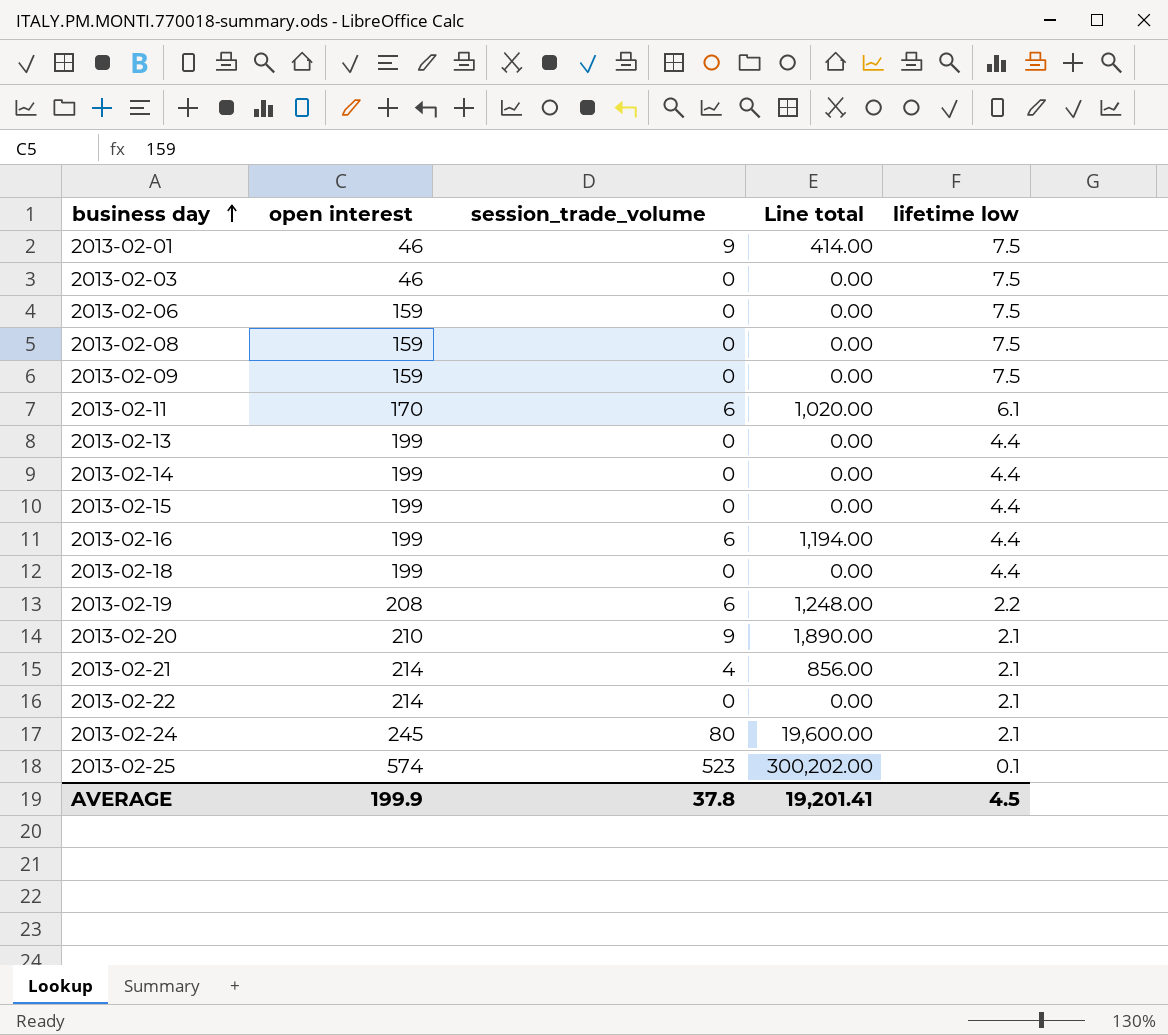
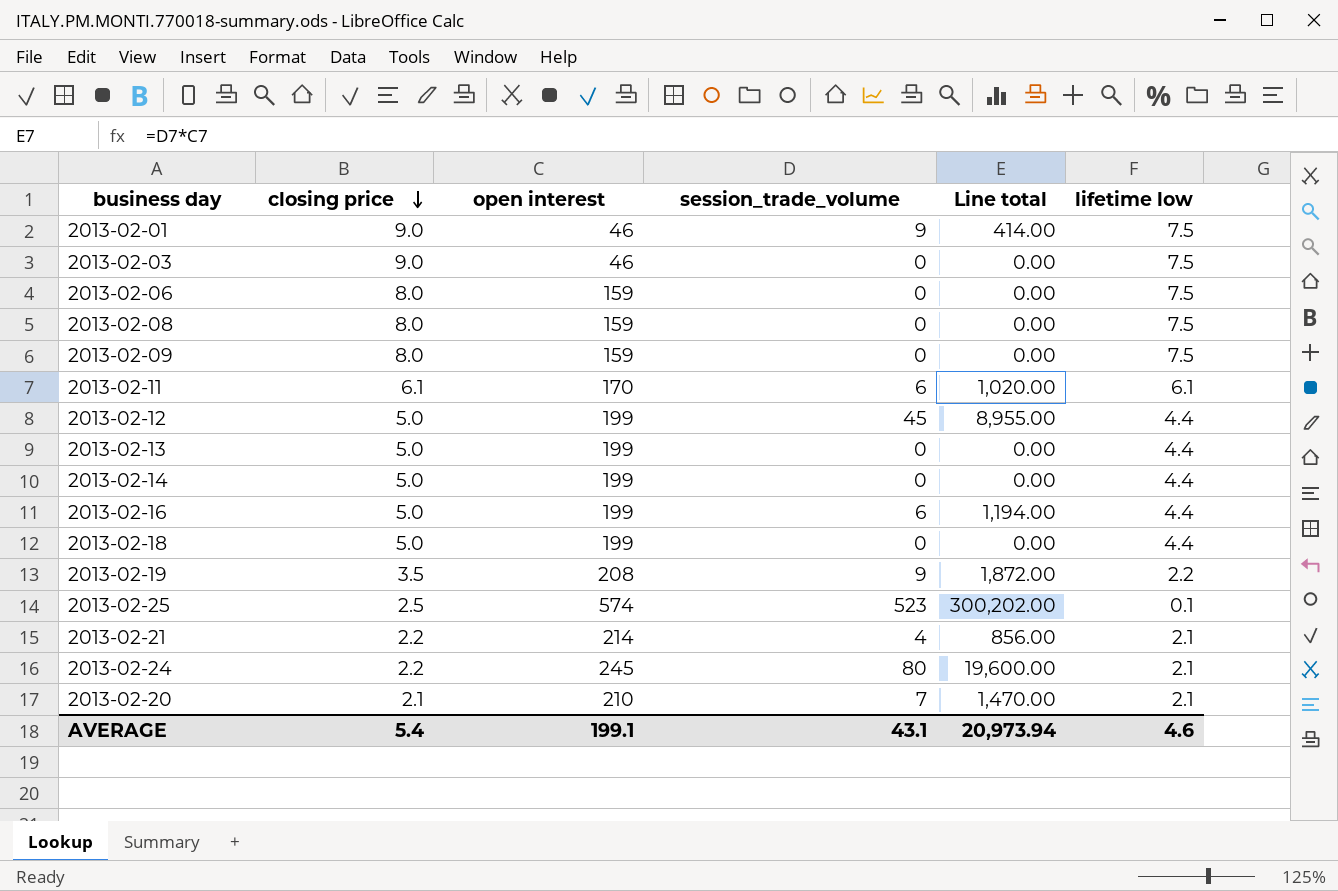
row order: business day ascending -> closing price descending
column closing price | position: none -> 2
row 2013-02-15: 199 | 0 | 0.00 | 4.4 -> none
row 2013-02-22: 214 | 0 | 0.00 | 2.1 -> none
row 2013-02-12: none -> 5.0 | 199 | 45 | 8,955.00 | 4.4
2013-02-19 | session_trade_volume: 6 -> 9
2013-02-19 | Line total: 1,248.00 -> 1,872.00
2013-02-20 | session_trade_volume: 9 -> 7
2013-02-20 | Line total: 1,890.00 -> 1,470.00
AVERAGE | open interest: 199.9 -> 199.1
AVERAGE | session_trade_volume: 37.8 -> 43.1
AVERAGE | Line total: 19,201.41 -> 20,973.94
AVERAGE | lifetime low: 4.5 -> 4.6

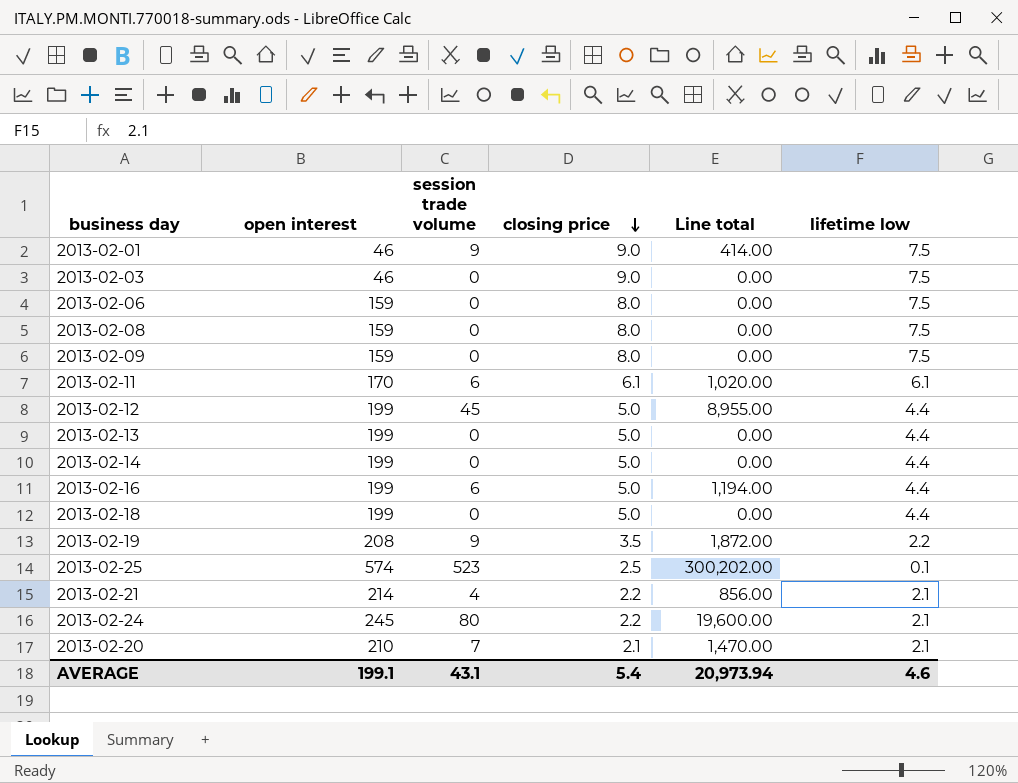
column name: session_trade_volume -> session trade volume
column closing price | position: 2 -> 4

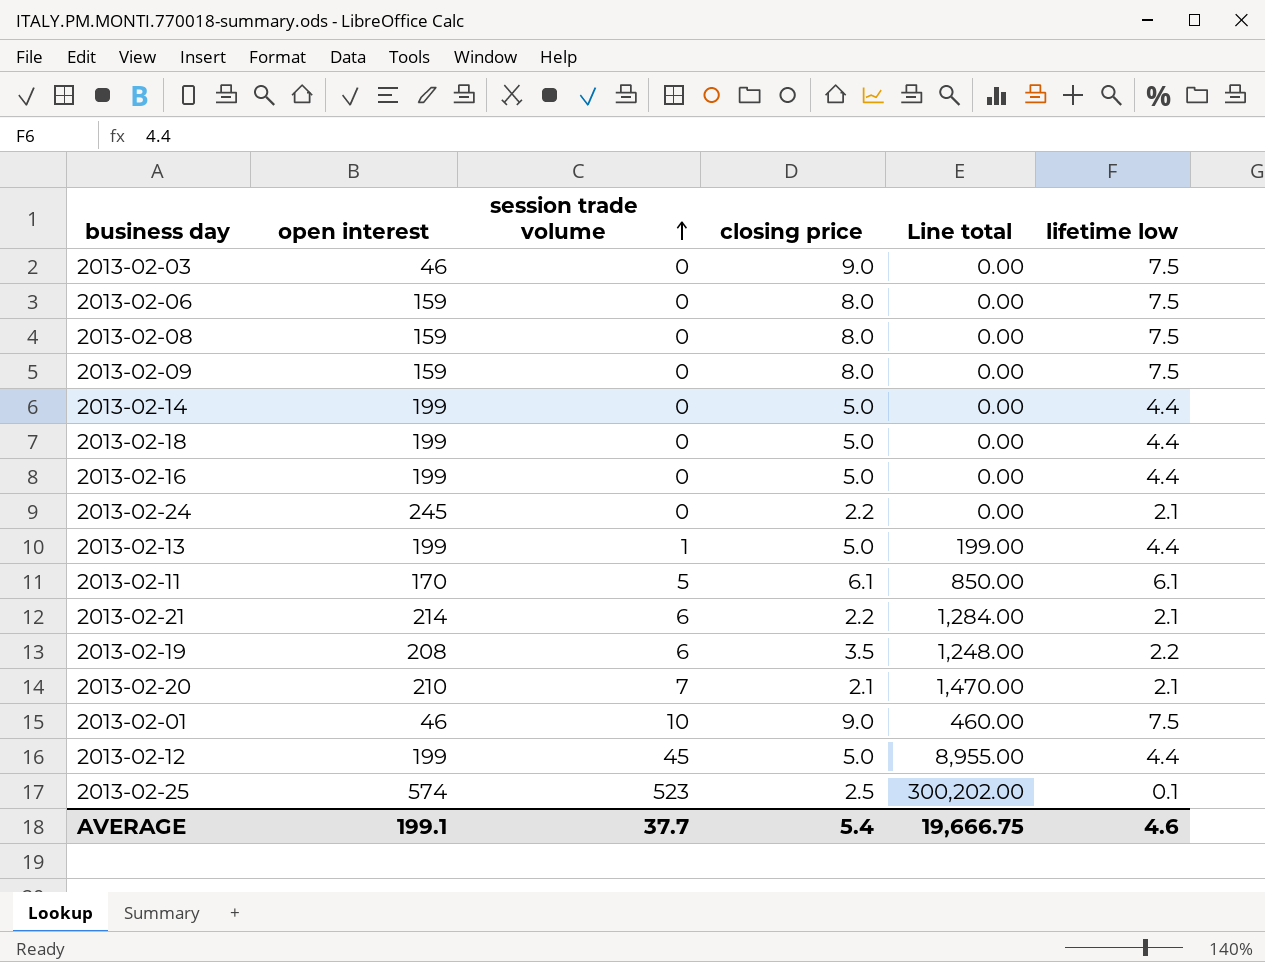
row order: closing price descending -> session trade volume ascending
2013-02-16 | session trade volume: 6 -> 0
2013-02-16 | Line total: 1,194.00 -> 0.00
2013-02-24 | session trade volume: 80 -> 0
2013-02-24 | Line total: 19,600.00 -> 0.00
2013-02-13 | session trade volume: 0 -> 1
2013-02-13 | Line total: 0.00 -> 199.00
2013-02-11 | session trade volume: 6 -> 5
2013-02-11 | Line total: 1,020.00 -> 850.00
2013-02-21 | session trade volume: 4 -> 6
2013-02-21 | Line total: 856.00 -> 1,284.00
2013-02-19 | session trade volume: 9 -> 6
2013-02-19 | Line total: 1,872.00 -> 1,248.00
2013-02-01 | session trade volume: 9 -> 10
2013-02-01 | Line total: 414.00 -> 460.00
AVERAGE | session trade volume: 43.1 -> 37.7
AVERAGE | Line total: 20,973.94 -> 19,666.75

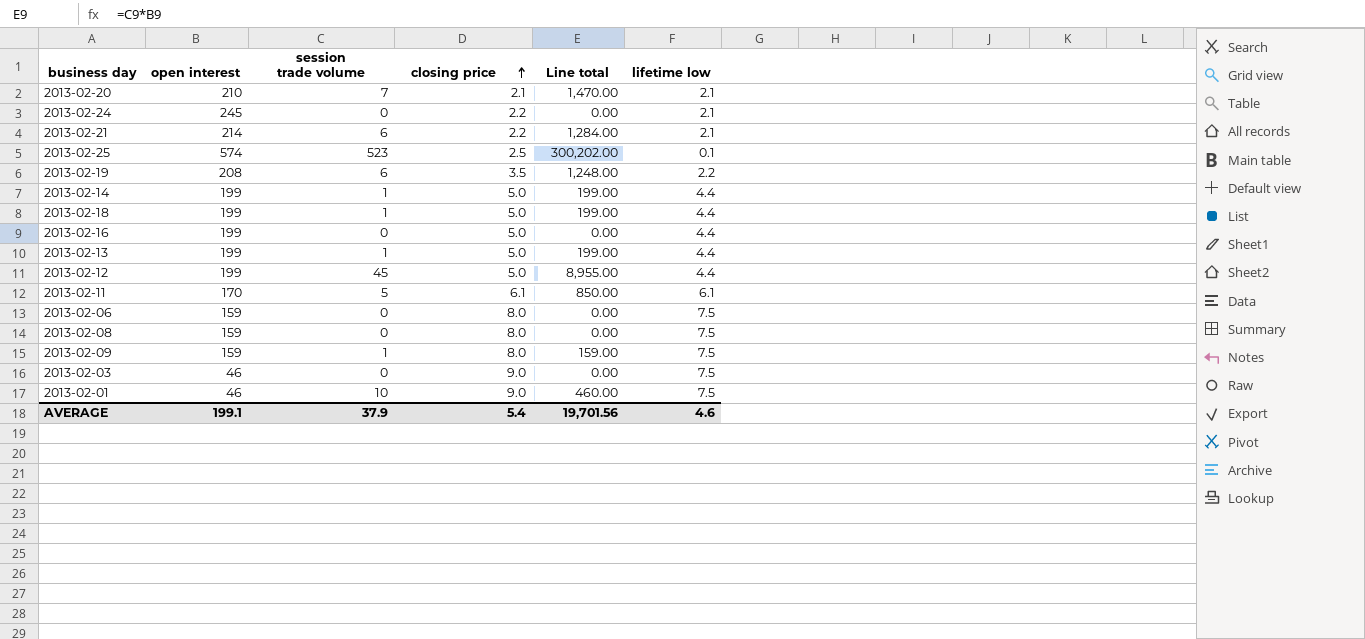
row order: session trade volume ascending -> closing price ascending
2013-02-14 | session trade volume: 0 -> 1
2013-02-14 | Line total: 0.00 -> 199.00
2013-02-18 | session trade volume: 0 -> 1
2013-02-18 | Line total: 0.00 -> 199.00
2013-02-09 | session trade volume: 0 -> 1
2013-02-09 | Line total: 0.00 -> 159.00
AVERAGE | session trade volume: 37.7 -> 37.9
AVERAGE | Line total: 19,666.75 -> 19,701.56

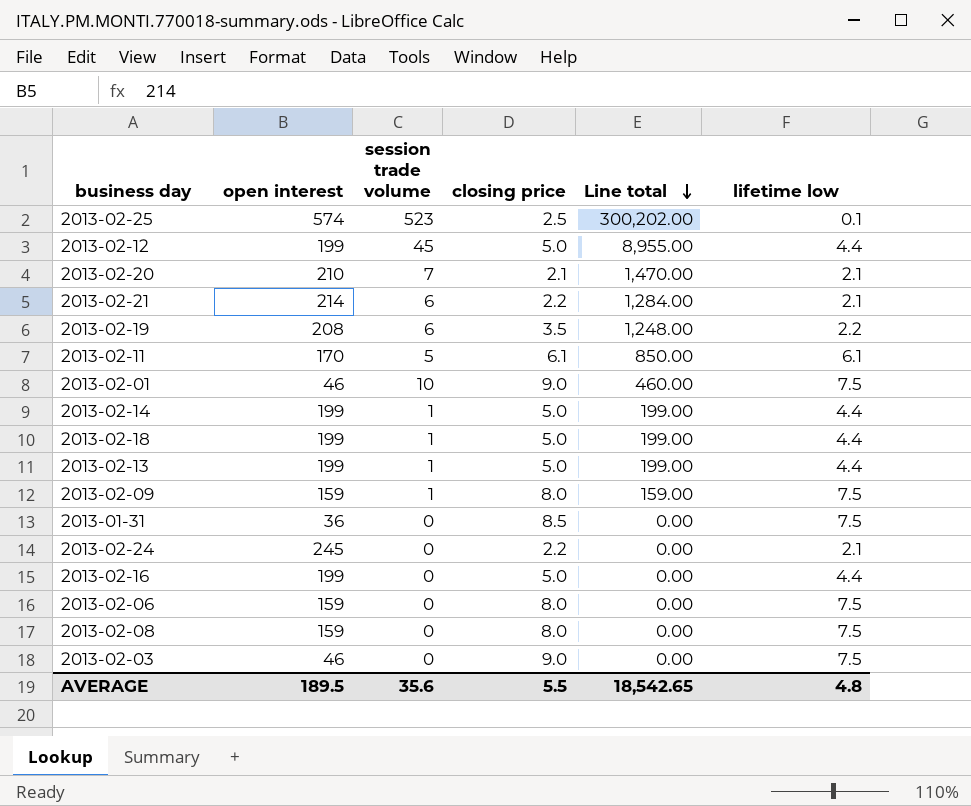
row order: closing price ascending -> Line total descending
row 2013-01-31: none -> 36 | 0 | 8.5 | 0.00 | 7.5
AVERAGE | open interest: 199.1 -> 189.5
AVERAGE | session trade volume: 37.9 -> 35.6
AVERAGE | closing price: 5.4 -> 5.5
AVERAGE | Line total: 19,701.56 -> 18,542.65
AVERAGE | lifetime low: 4.6 -> 4.8

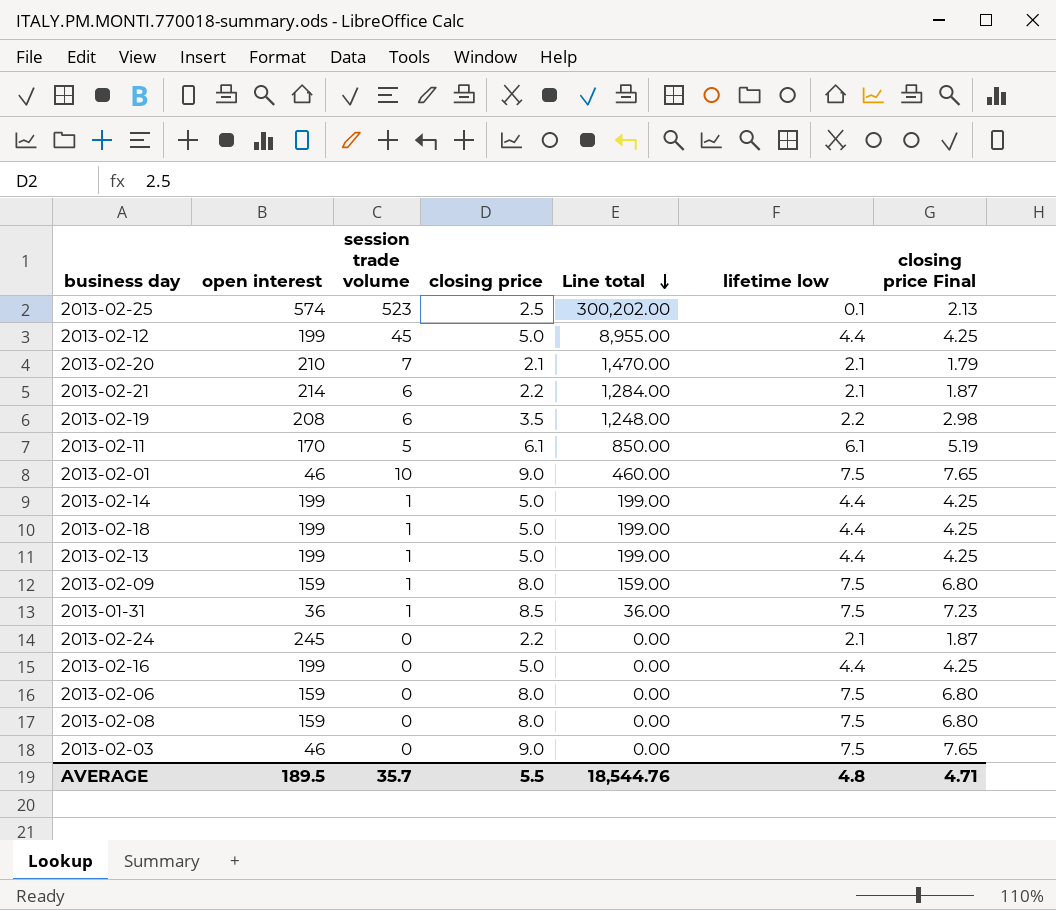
column closing price Final | formula: none -> [closing price] * 0.85
2013-01-31 | session trade volume: 0 -> 1
2013-01-31 | Line total: 0.00 -> 36.00
AVERAGE | session trade volume: 35.6 -> 35.7
AVERAGE | Line total: 18,542.65 -> 18,544.76

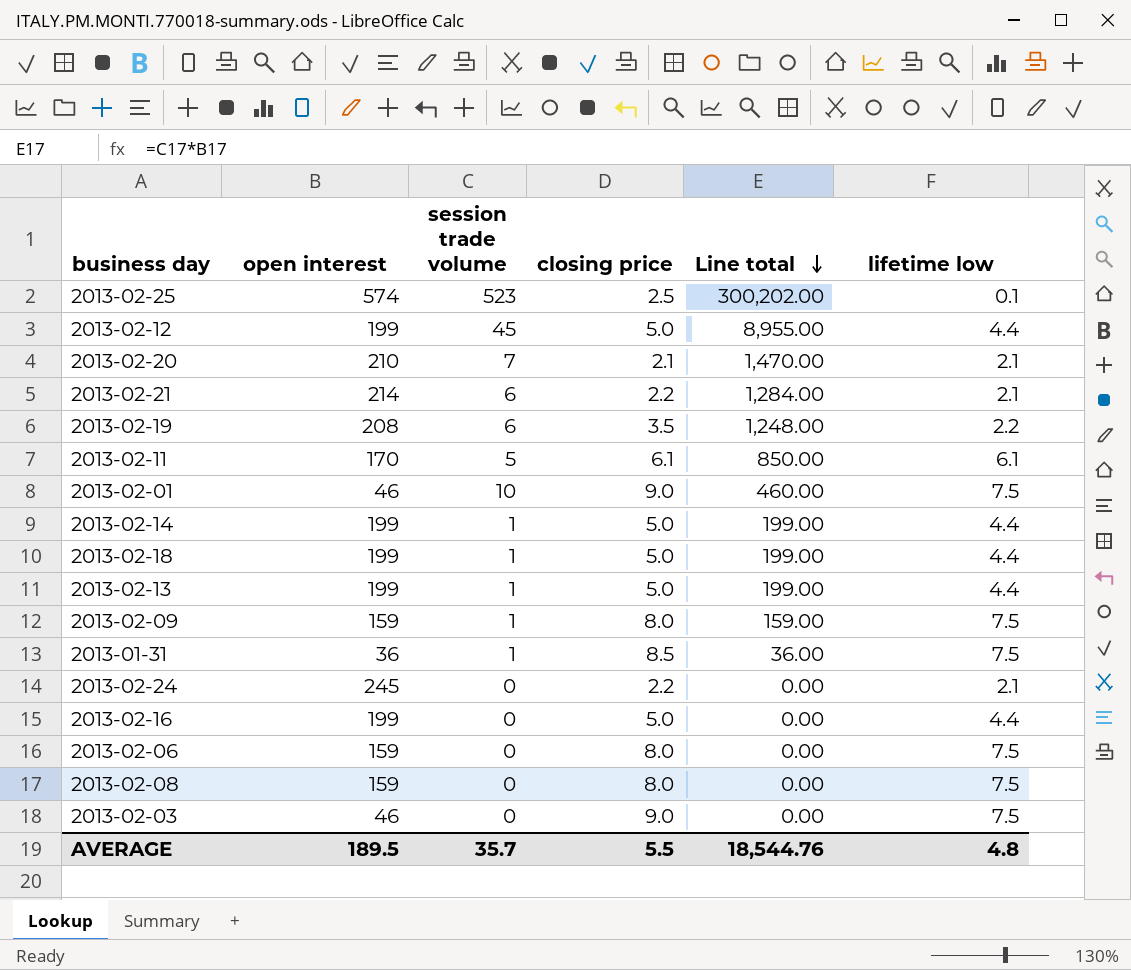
column closing price Final | formula: [closing price] * 0.85 -> none

